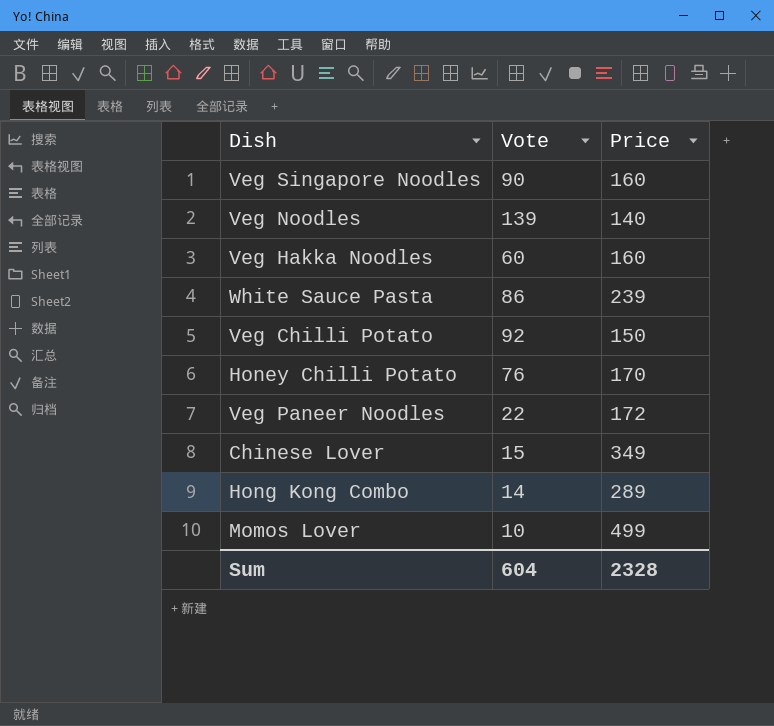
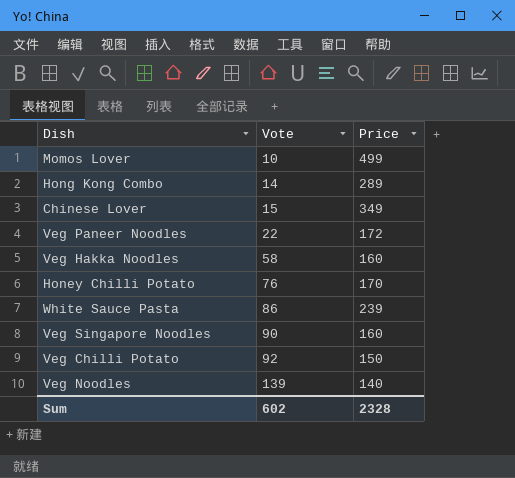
row order: none -> Vote ascending
Veg Hakka Noodles | Vote: 60 -> 58
Sum | Vote: 604 -> 602

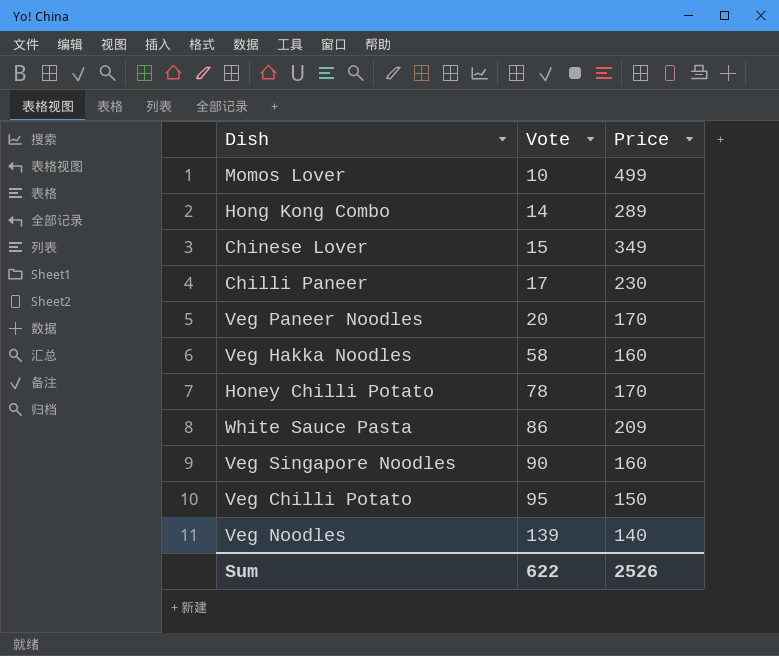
row Chilli Paneer: none -> 17 | 230
Veg Paneer Noodles | Vote: 22 -> 20
Veg Paneer Noodles | Price: 172 -> 170
Honey Chilli Potato | Vote: 76 -> 78
White Sauce Pasta | Price: 239 -> 209
Veg Chilli Potato | Vote: 92 -> 95
Sum | Vote: 602 -> 622
Sum | Price: 2328 -> 2526

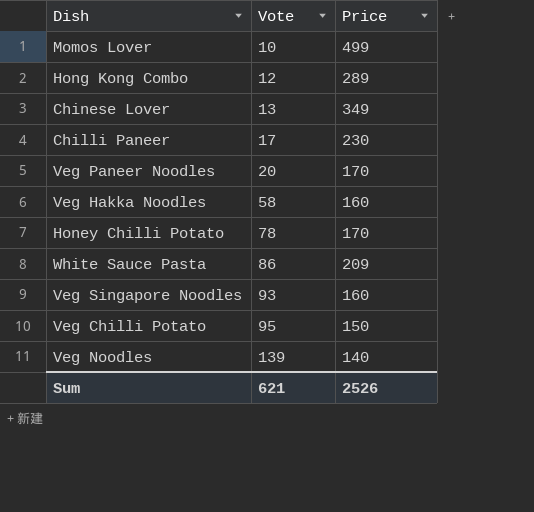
Hong Kong Combo | Vote: 14 -> 12
Chinese Lover | Vote: 15 -> 13
Veg Singapore Noodles | Vote: 90 -> 93
Sum | Vote: 622 -> 621

